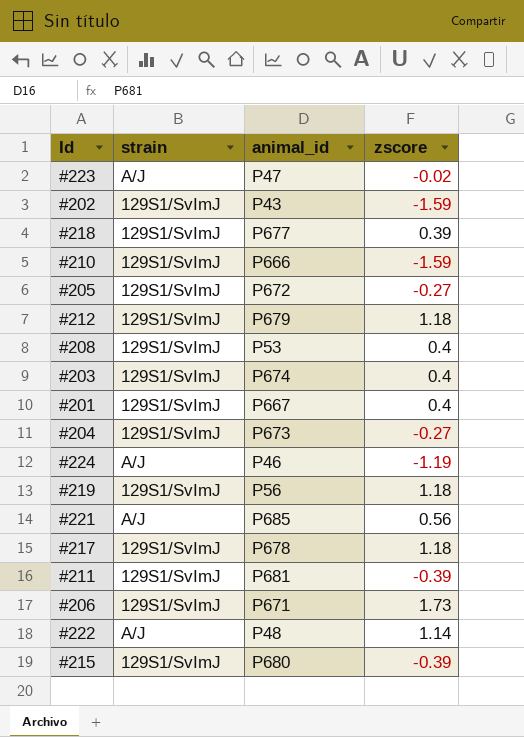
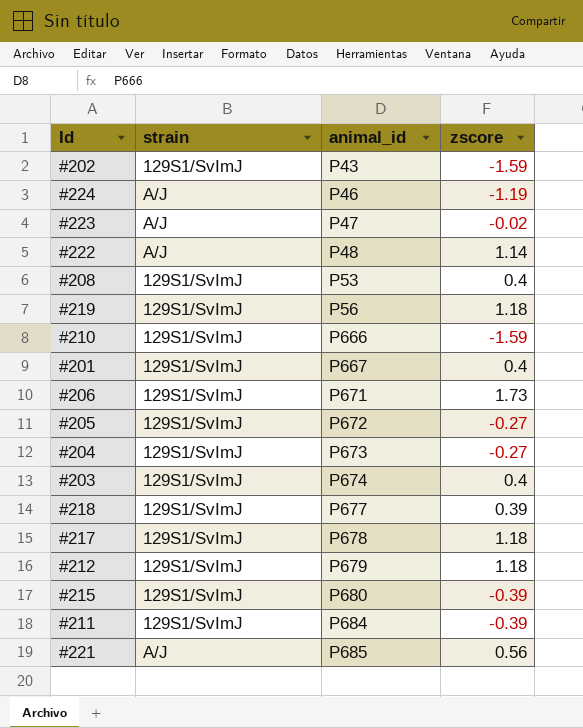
row order: none -> animal_id ascending
#211 | animal_id: P681 -> P684

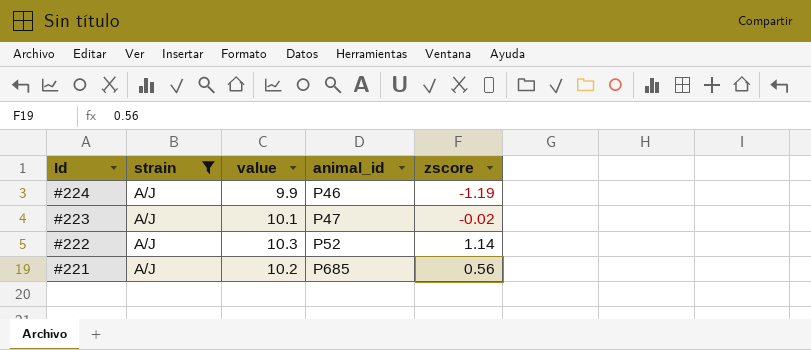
filter: none -> strain = A/J
column value | position: none -> 3
#222 | animal_id: P48 -> P52

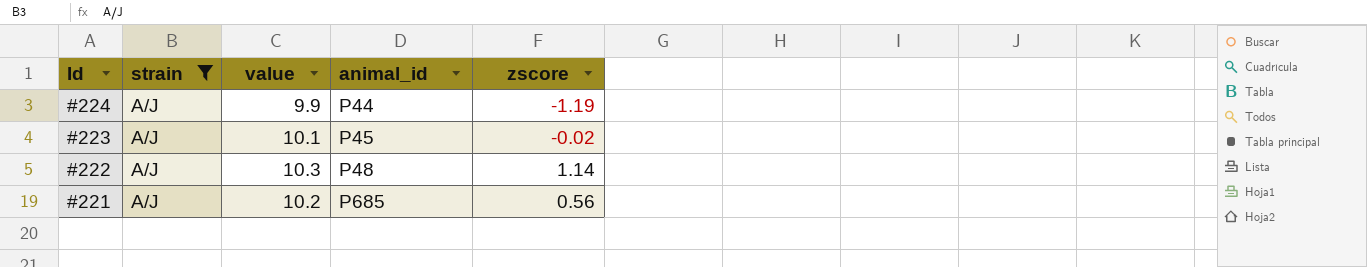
#224 | animal_id: P46 -> P44
#223 | animal_id: P47 -> P45
#222 | animal_id: P52 -> P48

